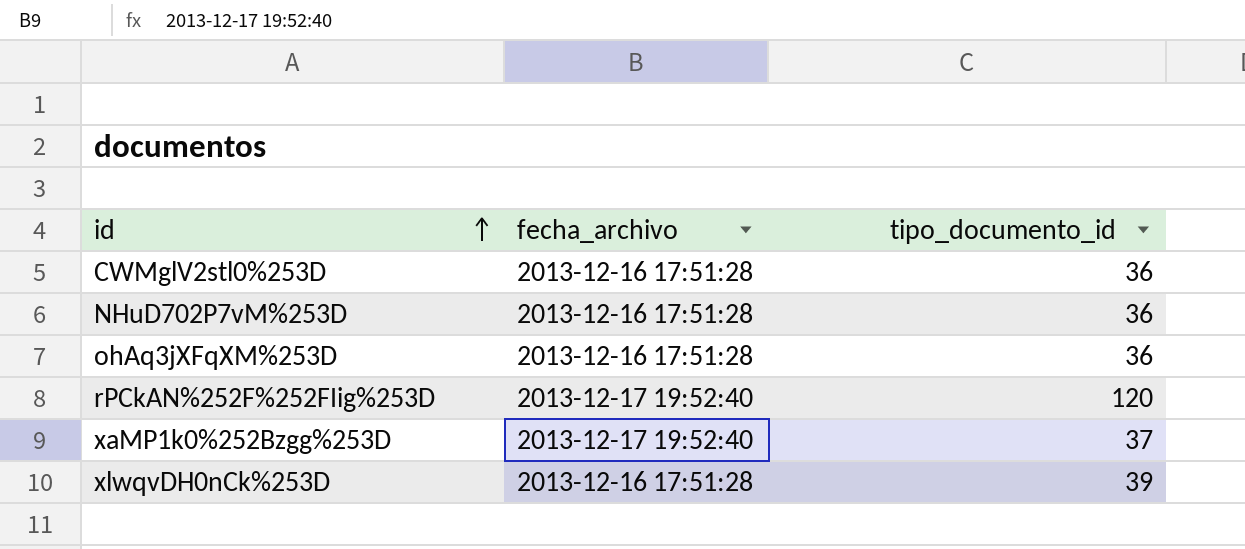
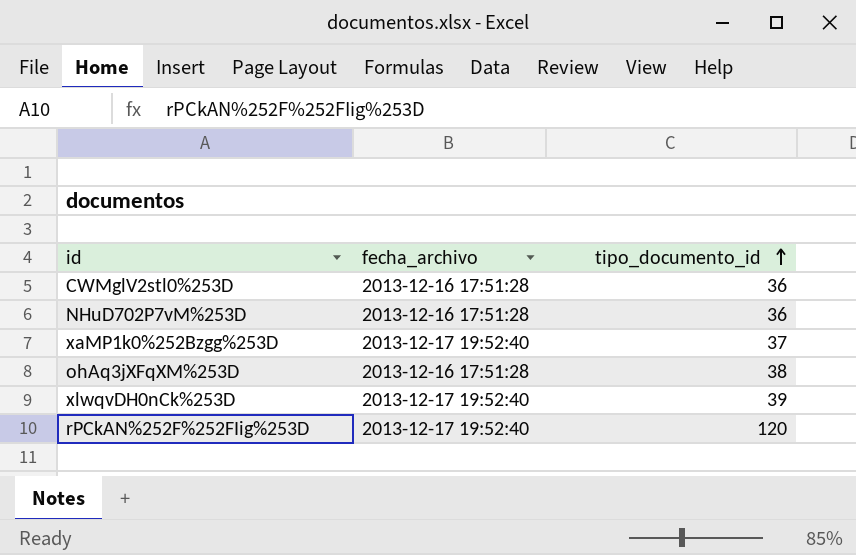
row order: id ascending -> tipo_documento_id ascending
ohAq3jXFqXM%253D | tipo_documento_id: 36 -> 38
xlwqvDH0nCk%253D | fecha_archivo: 2013-12-16 17:51:28 -> 2013-12-17 19:52:40

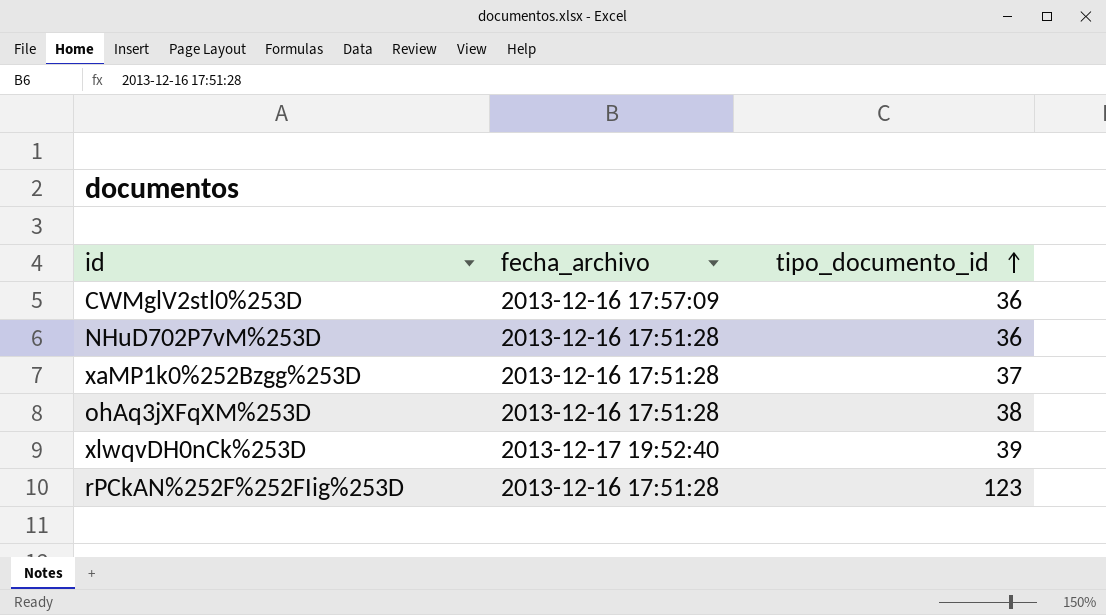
CWMglV2stl0%253D | fecha_archivo: 2013-12-16 17:51:28 -> 2013-12-16 17:57:09
xaMP1k0%252Bzgg%253D | fecha_archivo: 2013-12-17 19:52:40 -> 2013-12-16 17:51:28
rPCkAN%252F%252FIig%253D | fecha_archivo: 2013-12-17 19:52:40 -> 2013-12-16 17:51:28
rPCkAN%252F%252FIig%253D | tipo_documento_id: 120 -> 123

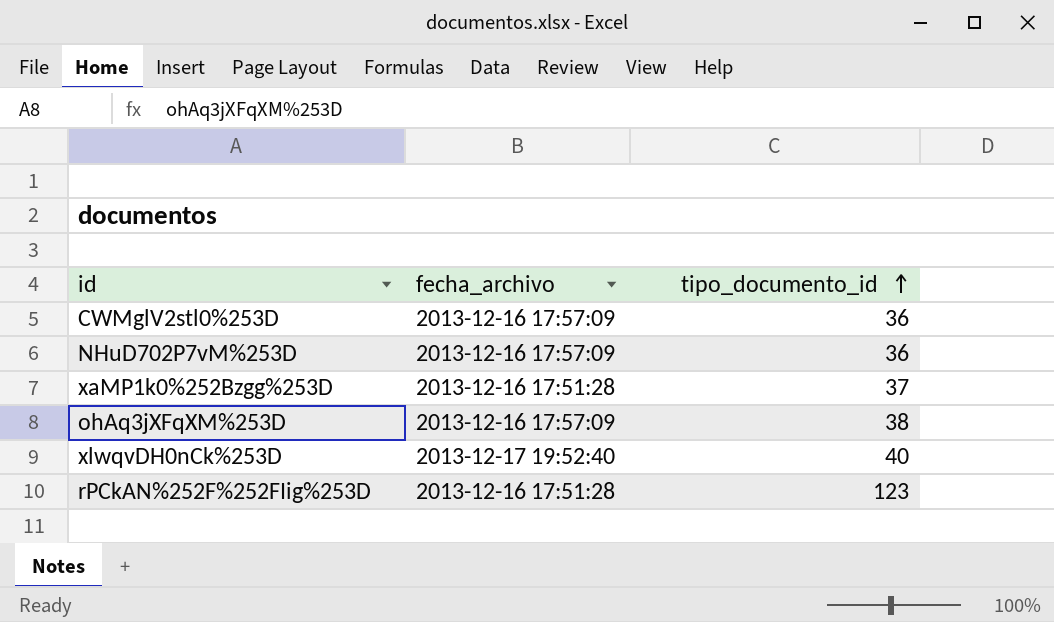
NHuD702P7vM%253D | fecha_archivo: 2013-12-16 17:51:28 -> 2013-12-16 17:57:09
ohAq3jXFqXM%253D | fecha_archivo: 2013-12-16 17:51:28 -> 2013-12-16 17:57:09
xlwqvDH0nCk%253D | tipo_documento_id: 39 -> 40

